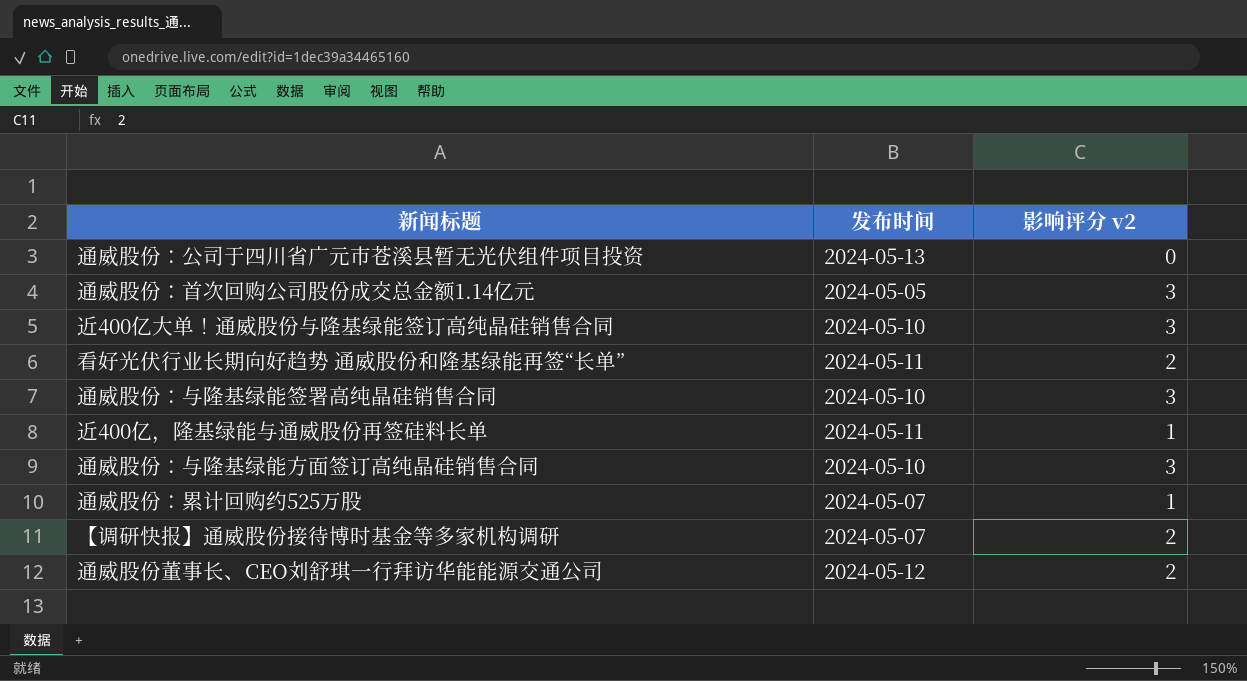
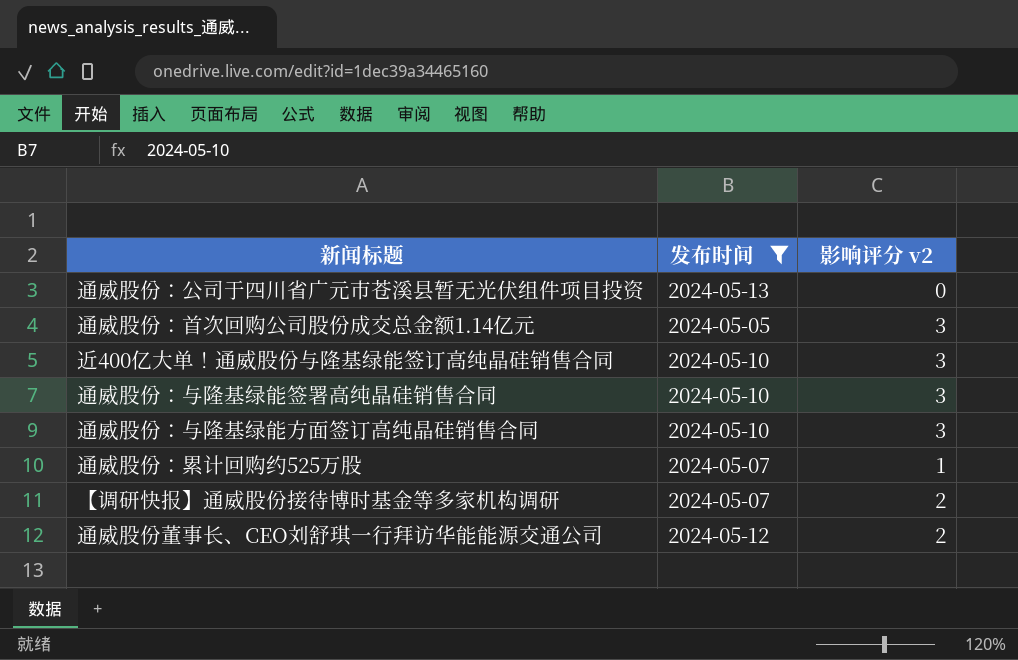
filter: none -> 发布时间 != 2024-05-11

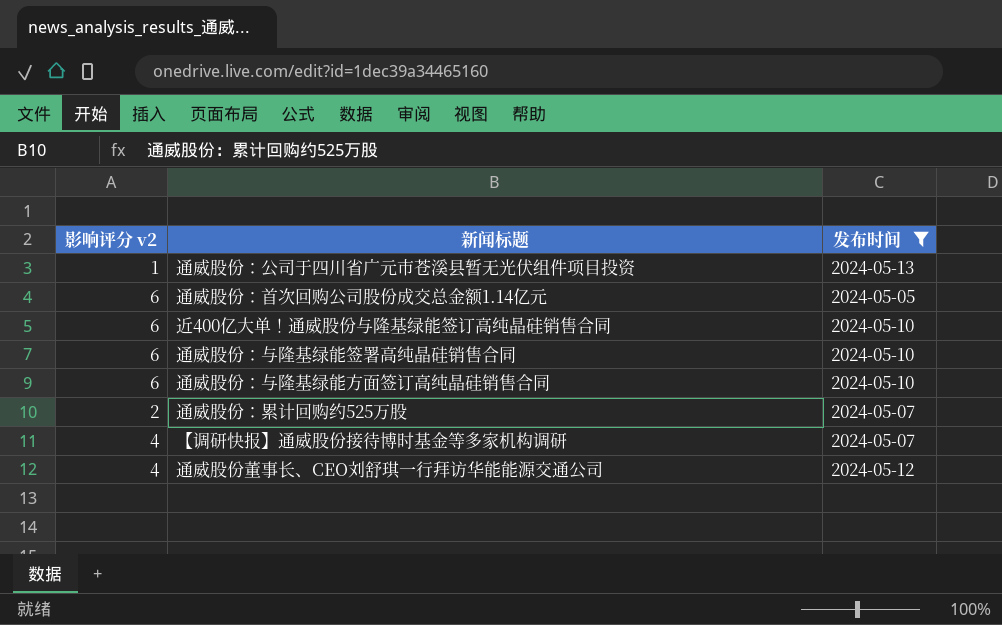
column 影响评分 v2 | position: 3 -> 1
通威股份：公司于四川省广元市苍溪县暂无光伏组件项目投资 | 影响评分 v2: 0 -> 1
通威股份：首次回购公司股份成交总金额1.14亿元 | 影响评分 v2: 3 -> 6
近400亿大单！通威股份与隆基绿能签订高纯晶硅销售合同 | 影响评分 v2: 3 -> 6
通威股份：与隆基绿能签署高纯晶硅销售合同 | 影响评分 v2: 3 -> 6
通威股份：与隆基绿能方面签订高纯晶硅销售合同 | 影响评分 v2: 3 -> 6
通威股份：累计回购约525万股 | 影响评分 v2: 1 -> 2
【调研快报】通威股份接待博时基金等多家机构调研 | 影响评分 v2: 2 -> 4
通威股份董事长、CEO刘舒琪一行拜访华能能源交通公司 | 影响评分 v2: 2 -> 4

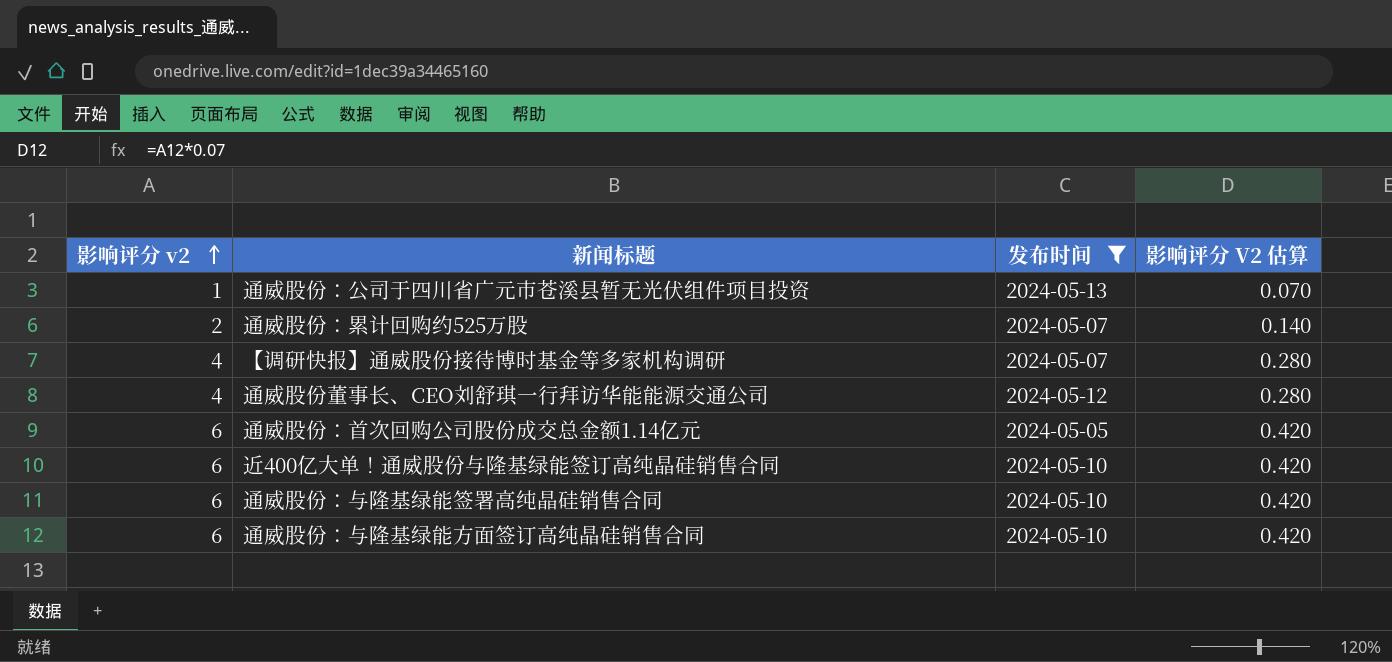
row order: none -> 影响评分 v2 ascending
column 影响评分 V2 估算 | formula: none -> [影响评分 v2] * 0.07

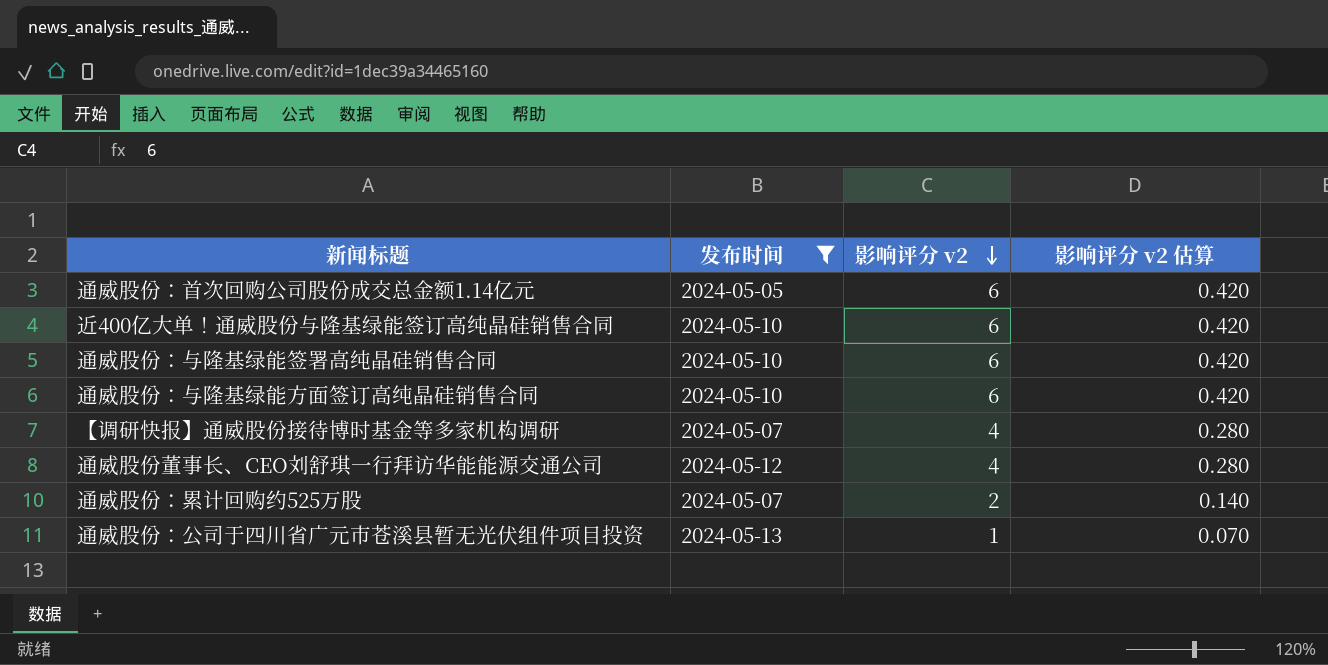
row order: 影响评分 v2 ascending -> 影响评分 v2 descending
column 影响评分 v2 | position: 1 -> 3
column name: 影响评分 V2 估算 -> 影响评分 v2 估算

